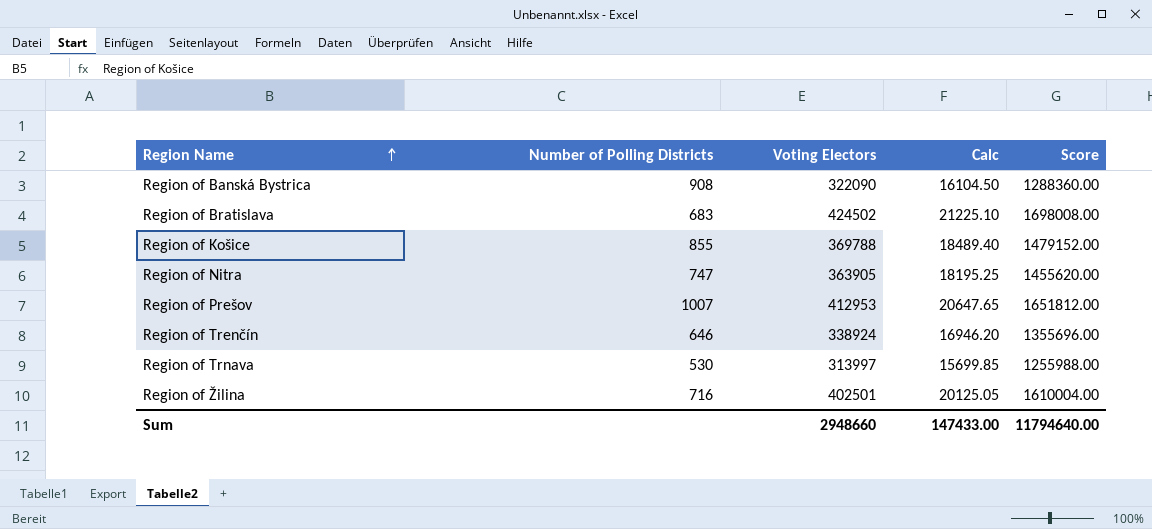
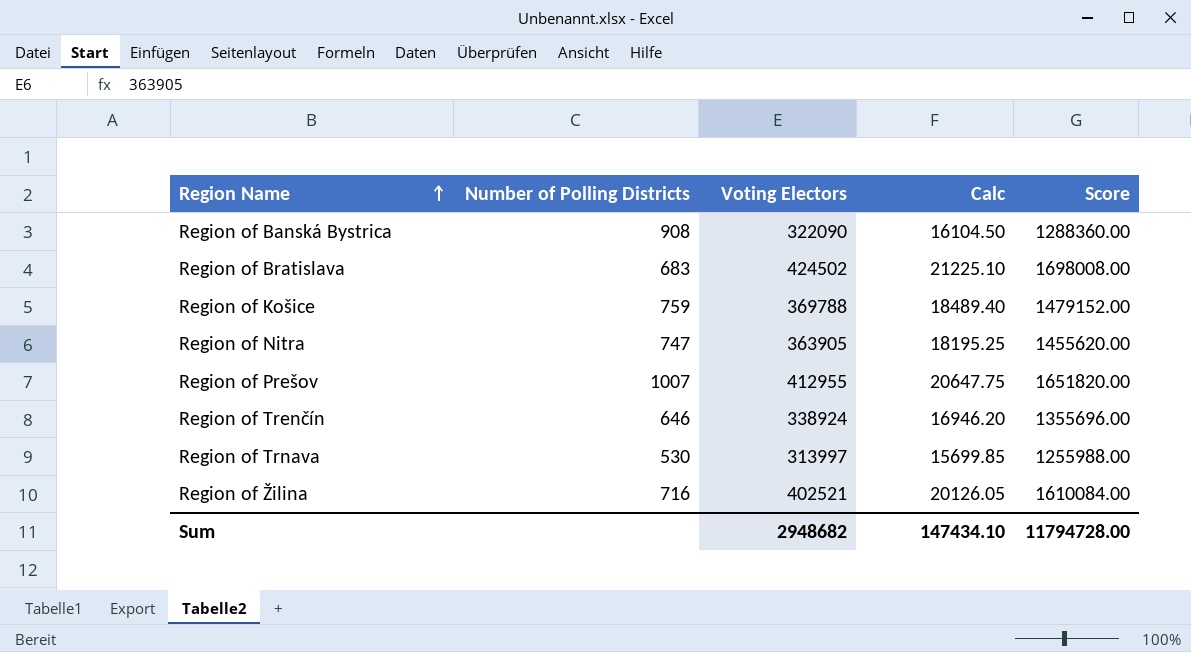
Region of Košice | Number of Polling Districts: 855 -> 759
Region of Prešov | Voting Electors: 412953 -> 412955
Region of Prešov | Calc: 20647.65 -> 20647.75
Region of Prešov | Score: 1651812.00 -> 1651820.00
Region of Žilina | Voting Electors: 402501 -> 402521
Region of Žilina | Calc: 20125.05 -> 20126.05
Region of Žilina | Score: 1610004.00 -> 1610084.00
Sum | Voting Electors: 2948660 -> 2948682
Sum | Calc: 147433.00 -> 147434.10
Sum | Score: 11794640.00 -> 11794728.00

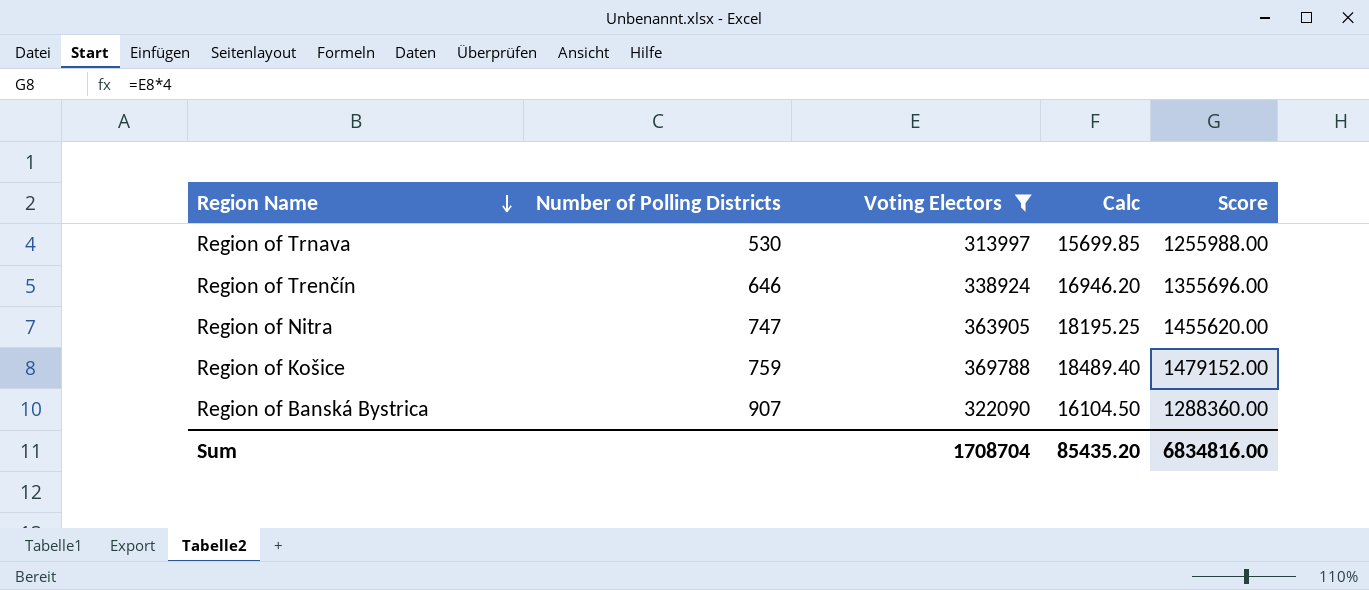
filter: none -> Voting Electors <= 369788
row order: Region Name ascending -> Region Name descending
Region of Banská Bystrica | Number of Polling Districts: 908 -> 907
Sum | Voting Electors: 2948682 -> 1708704
Sum | Calc: 147434.10 -> 85435.20
Sum | Score: 11794728.00 -> 6834816.00

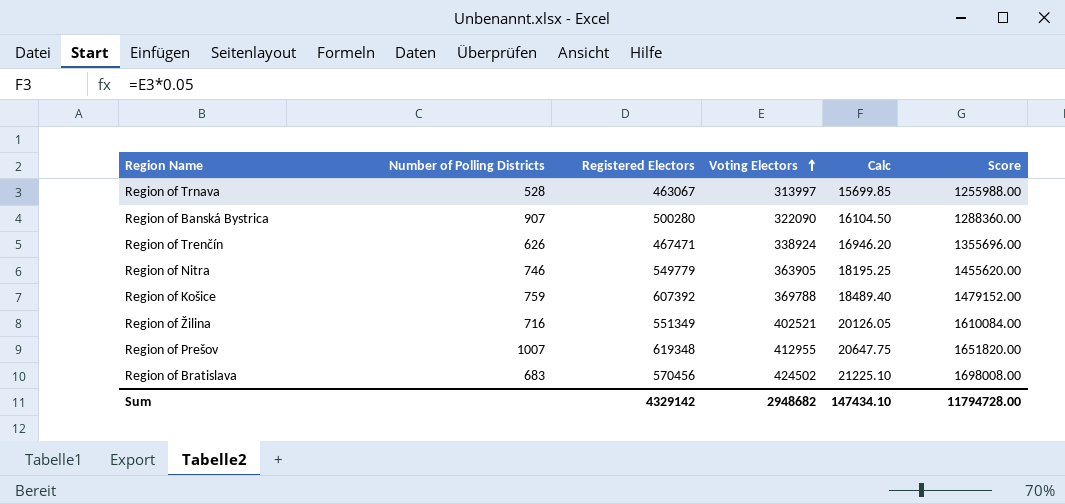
filter: Voting Electors <= 369788 -> none
row order: Region Name descending -> Voting Electors ascending
column Registered Electors | position: none -> 3
Region of Trnava | Number of Polling Districts: 530 -> 528
Region of Trenčín | Number of Polling Districts: 646 -> 626
Region of Nitra | Number of Polling Districts: 747 -> 746
Sum | Voting Electors: 1708704 -> 2948682
Sum | Calc: 85435.20 -> 147434.10
Sum | Score: 6834816.00 -> 11794728.00

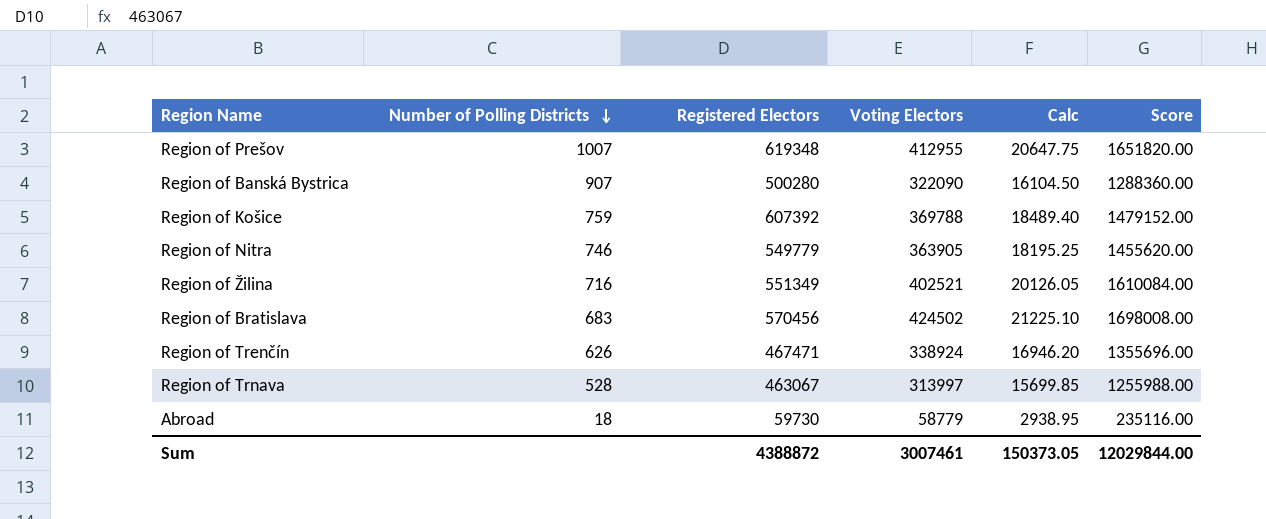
row order: Voting Electors ascending -> Number of Polling Districts descending
row Abroad: none -> 18 | 59730 | 58779 | 2938.95 | 235116.00
Sum | Registered Electors: 4329142 -> 4388872
Sum | Voting Electors: 2948682 -> 3007461
Sum | Calc: 147434.10 -> 150373.05
Sum | Score: 11794728.00 -> 12029844.00

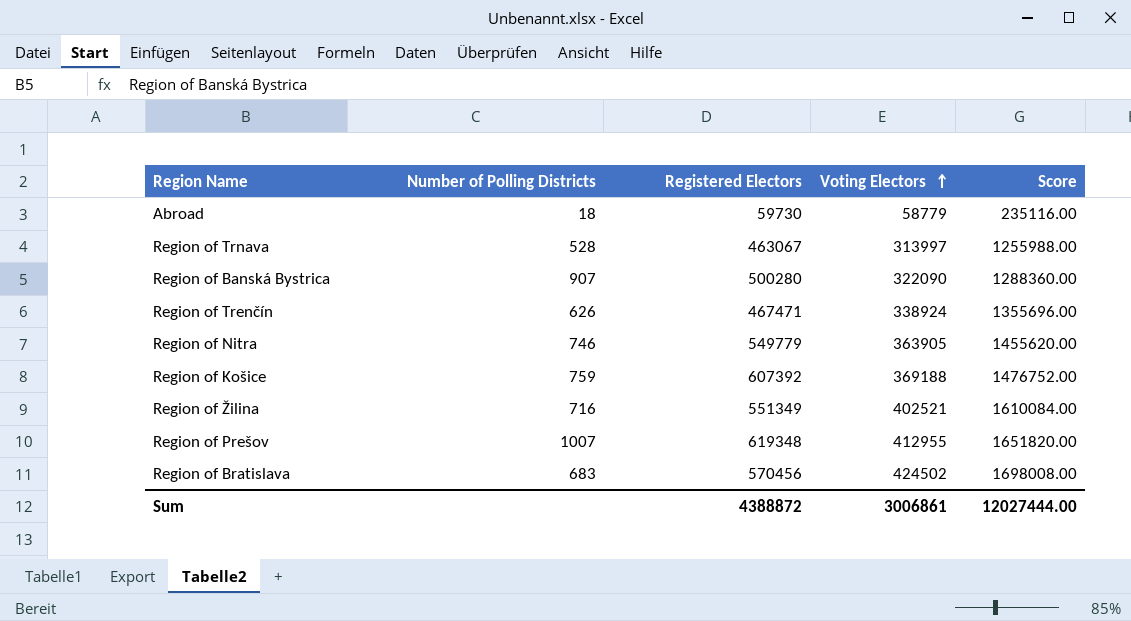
row order: Number of Polling Districts descending -> Voting Electors ascending
column Calc | formula: [Voting Electors] * 0.05 -> none
Region of Košice | Voting Electors: 369788 -> 369188
Region of Košice | Score: 1479152.00 -> 1476752.00
Sum | Voting Electors: 3007461 -> 3006861
Sum | Score: 12029844.00 -> 12027444.00

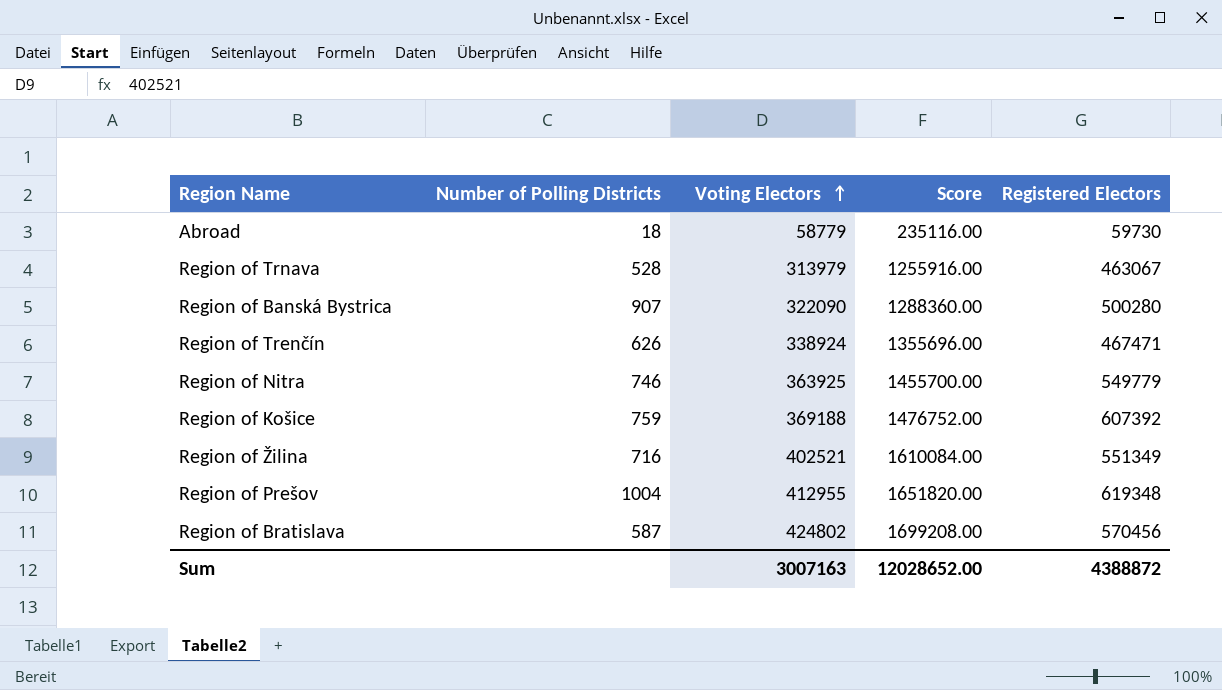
column Registered Electors | position: 3 -> 5
Region of Trnava | Voting Electors: 313997 -> 313979
Region of Trnava | Score: 1255988.00 -> 1255916.00
Region of Nitra | Voting Electors: 363905 -> 363925
Region of Nitra | Score: 1455620.00 -> 1455700.00
Region of Prešov | Number of Polling Districts: 1007 -> 1004
Region of Bratislava | Number of Polling Districts: 683 -> 587
Region of Bratislava | Voting Electors: 424502 -> 424802
Region of Bratislava | Score: 1698008.00 -> 1699208.00
Sum | Voting Electors: 3006861 -> 3007163
Sum | Score: 12027444.00 -> 12028652.00

